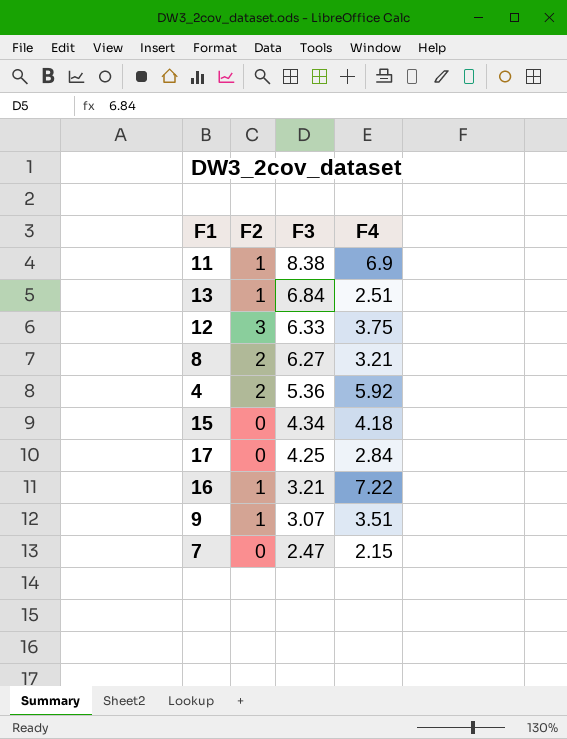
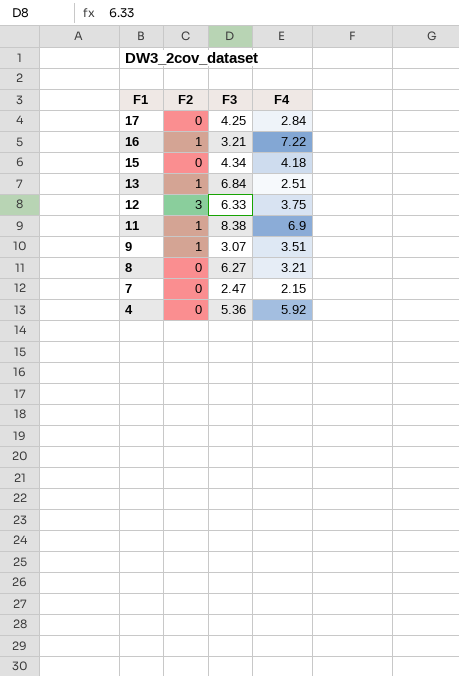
row order: F3 descending -> F1 descending
8 | F2: 2 -> 0
4 | F2: 2 -> 0

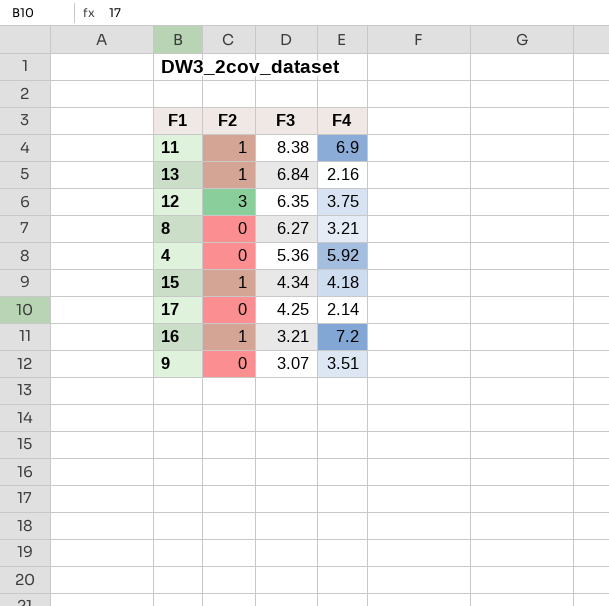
row order: F1 descending -> F3 descending
row 7: 0 | 2.47 | 2.15 -> none
13 | F4: 2.51 -> 2.16
12 | F3: 6.33 -> 6.35
15 | F2: 0 -> 1
17 | F4: 2.84 -> 2.14
16 | F4: 7.22 -> 7.2
9 | F2: 1 -> 0

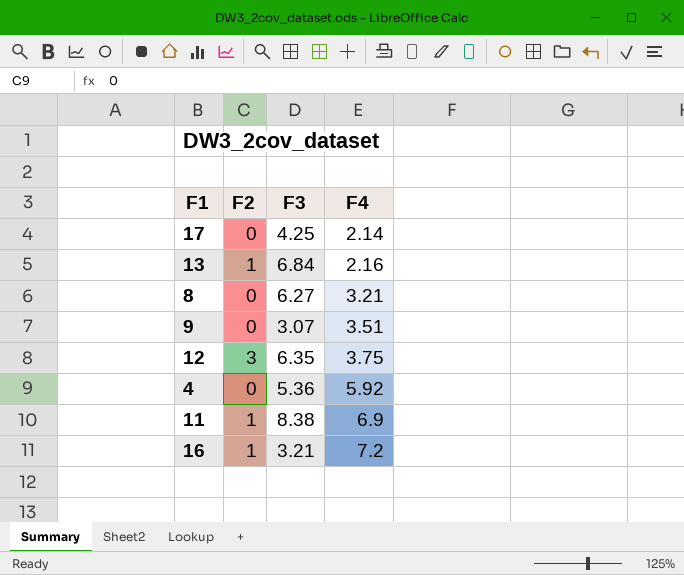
row order: F3 descending -> F4 ascending
row 15: 1 | 4.34 | 4.18 -> none

